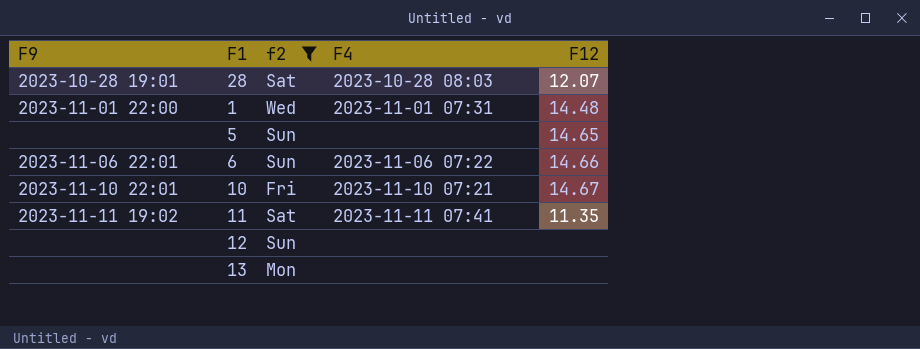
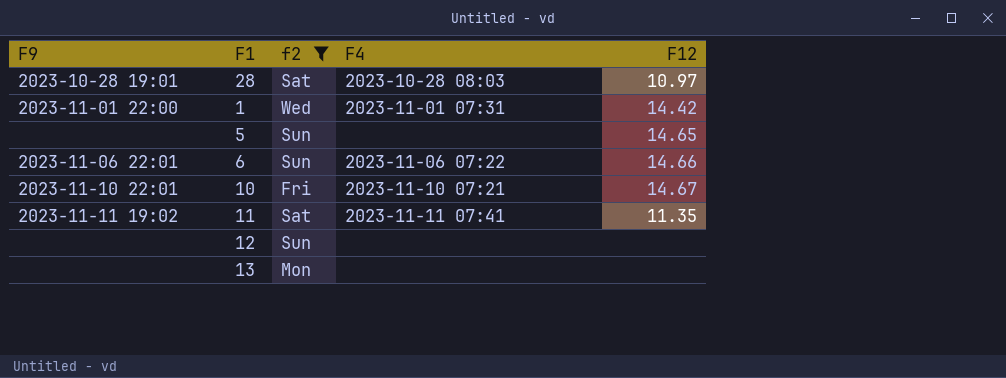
28 | F12: 12.07 -> 10.97
1 | F12: 14.48 -> 14.42

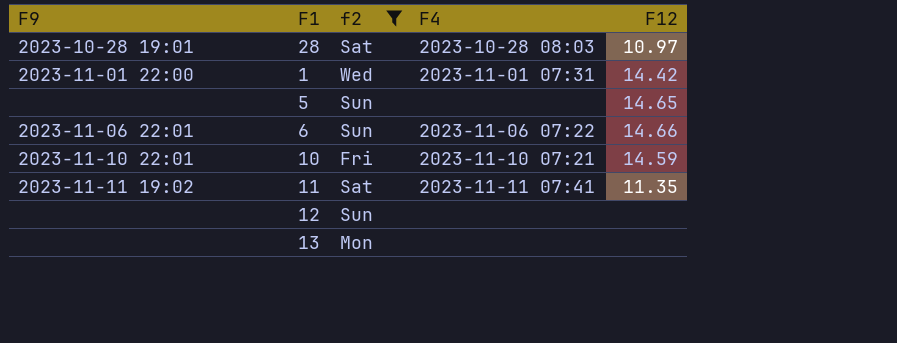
10 | F12: 14.67 -> 14.59

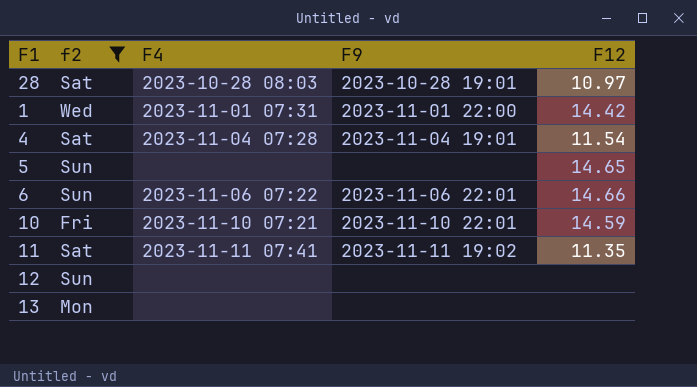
column F9 | position: 1 -> 4
row 4: none -> Sat | 2023-11-04 07:28 | 2023-11-04 19:01 | 11.54

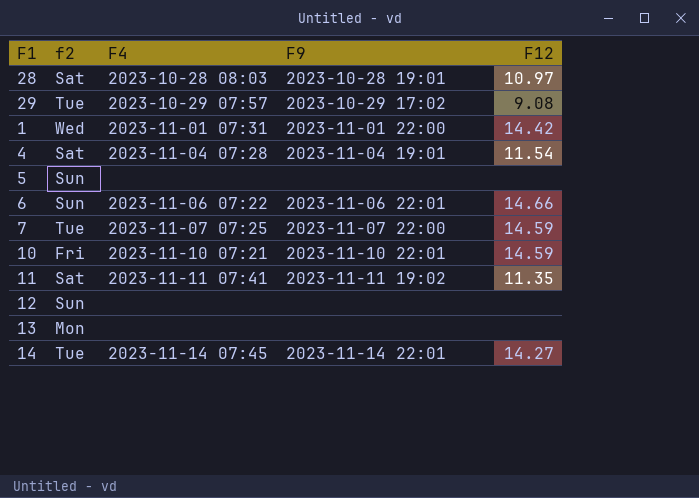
filter: f2 != Tue -> none
5 | F12: 14.65 -> none

